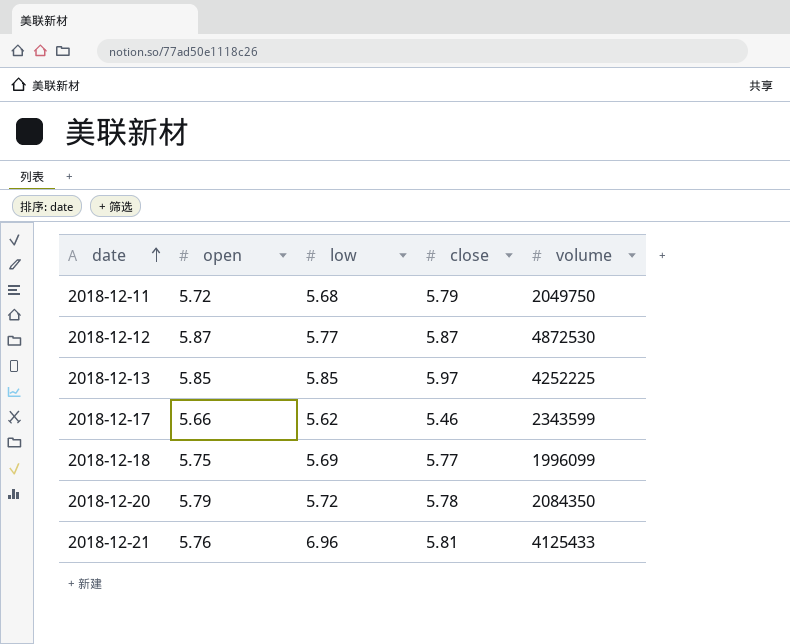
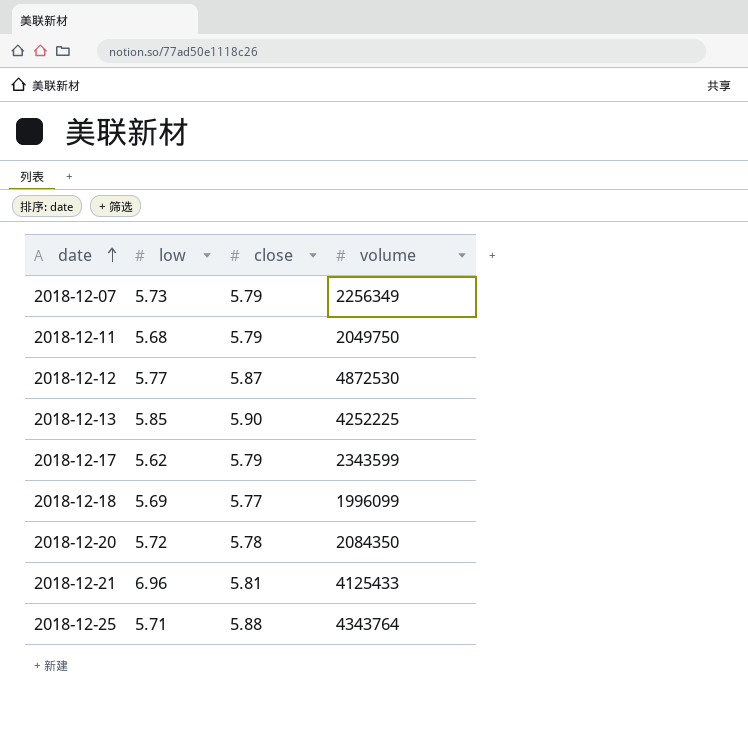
column open | position: 2 -> none
row 2018-12-07: none -> 5.73 | 5.79 | 2256349
2018-12-13 | close: 5.97 -> 5.90
2018-12-17 | close: 5.46 -> 5.79
row 2018-12-25: none -> 5.71 | 5.88 | 4343764

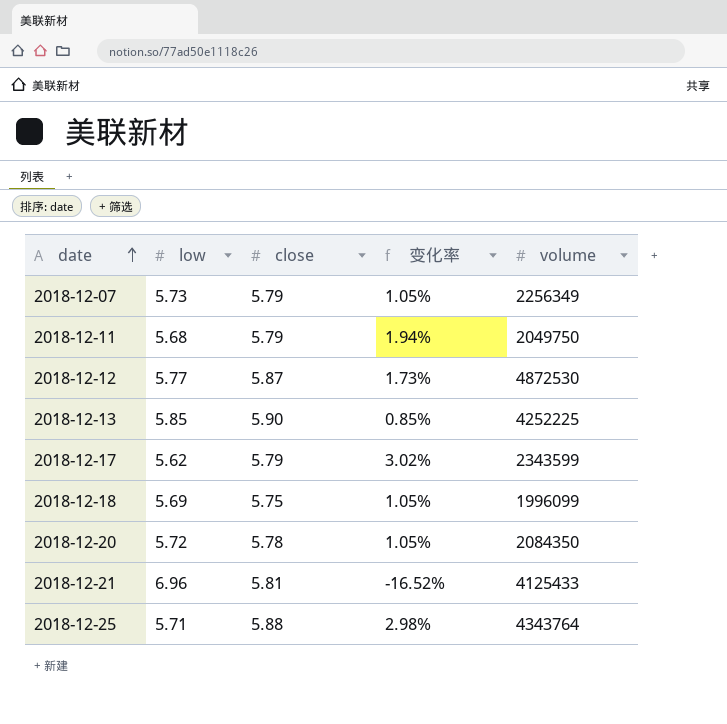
column 变化率 | formula: none -> ([close] - [low]) / [low]
2018-12-18 | close: 5.77 -> 5.75

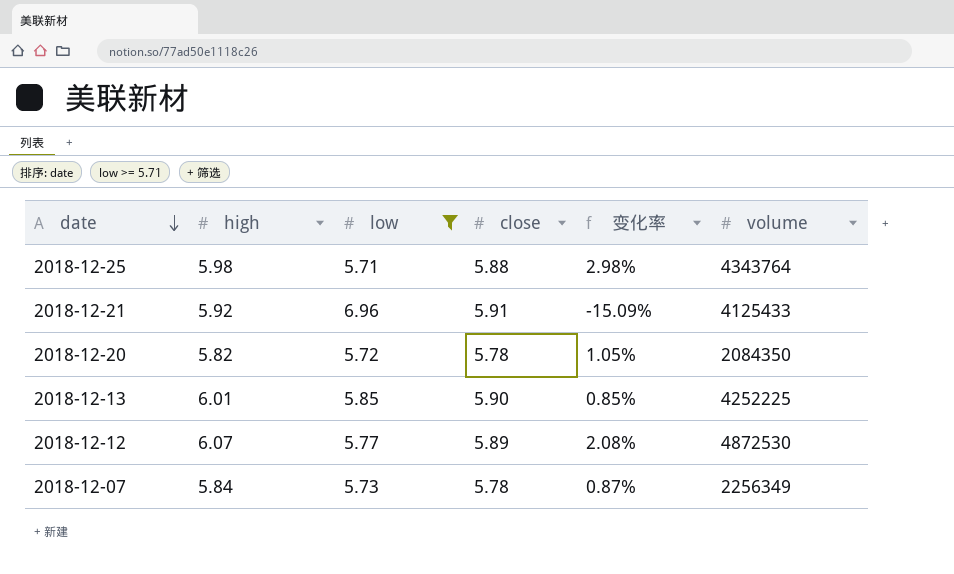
filter: none -> low >= 5.71
row order: date ascending -> date descending
column high | position: none -> 2
2018-12-21 | close: 5.81 -> 5.91
2018-12-21 | 变化率: -16.52% -> -15.09%
2018-12-12 | close: 5.87 -> 5.89
2018-12-12 | 变化率: 1.73% -> 2.08%
2018-12-07 | close: 5.79 -> 5.78
2018-12-07 | 变化率: 1.05% -> 0.87%

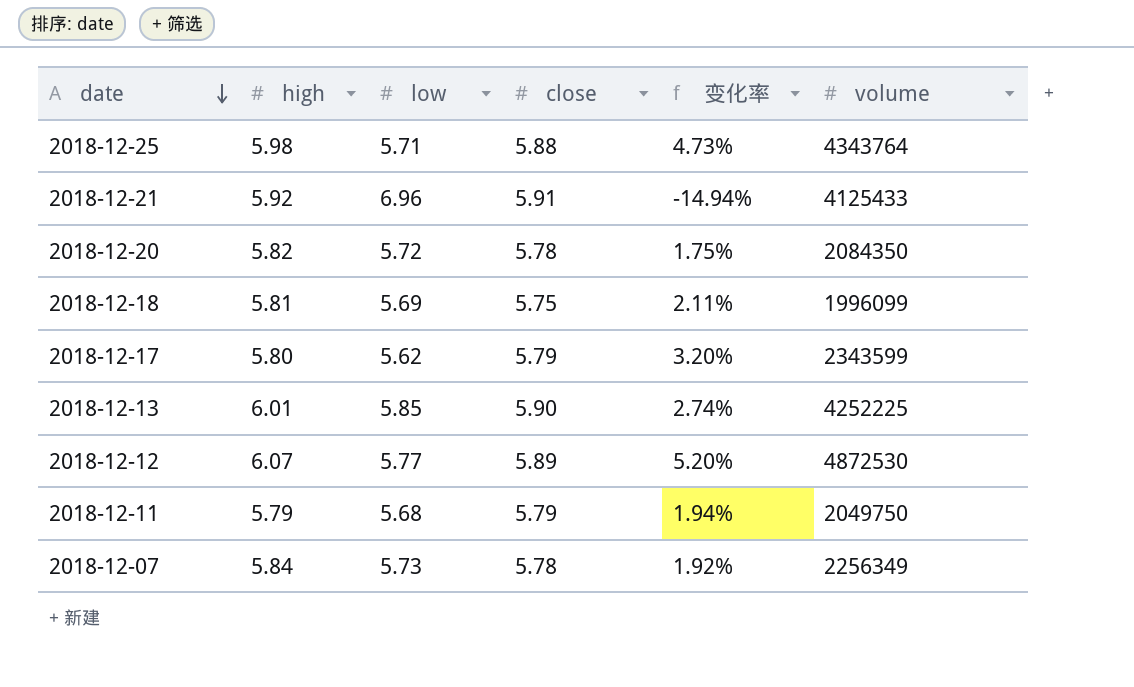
filter: low >= 5.71 -> none
column 变化率 | formula: ([close] - [low]) / [low] -> ([high] - [low]) / [low]

